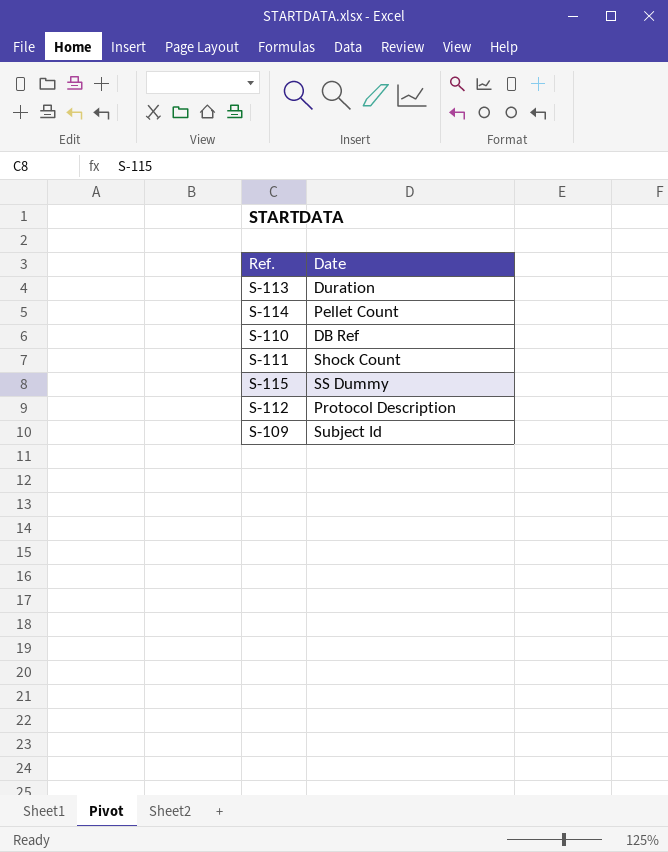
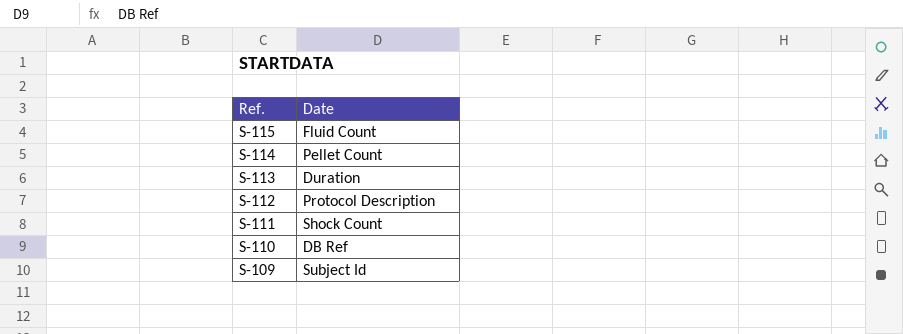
row order: none -> Ref. descending
S-115 | Date: SS Dummy -> Fluid Count

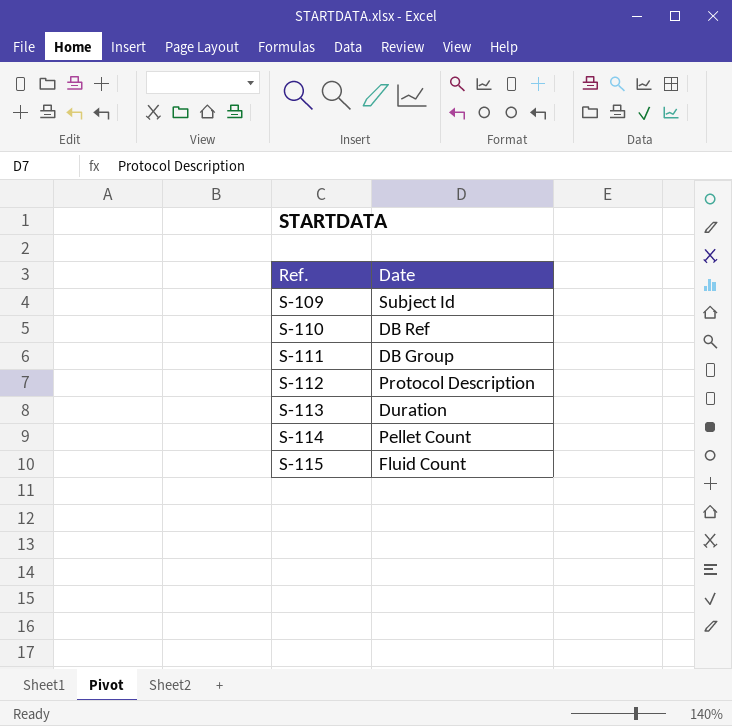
row order: Ref. descending -> Ref. ascending
S-111 | Date: Shock Count -> DB Group

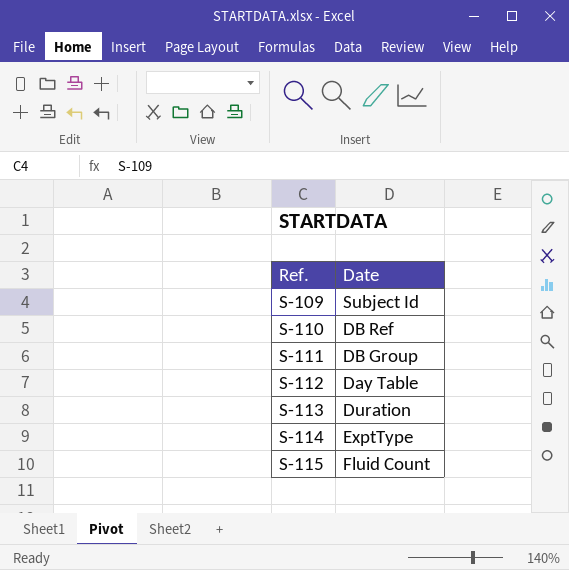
S-112 | Date: Protocol Description -> Day Table
S-114 | Date: Pellet Count -> ExptType

